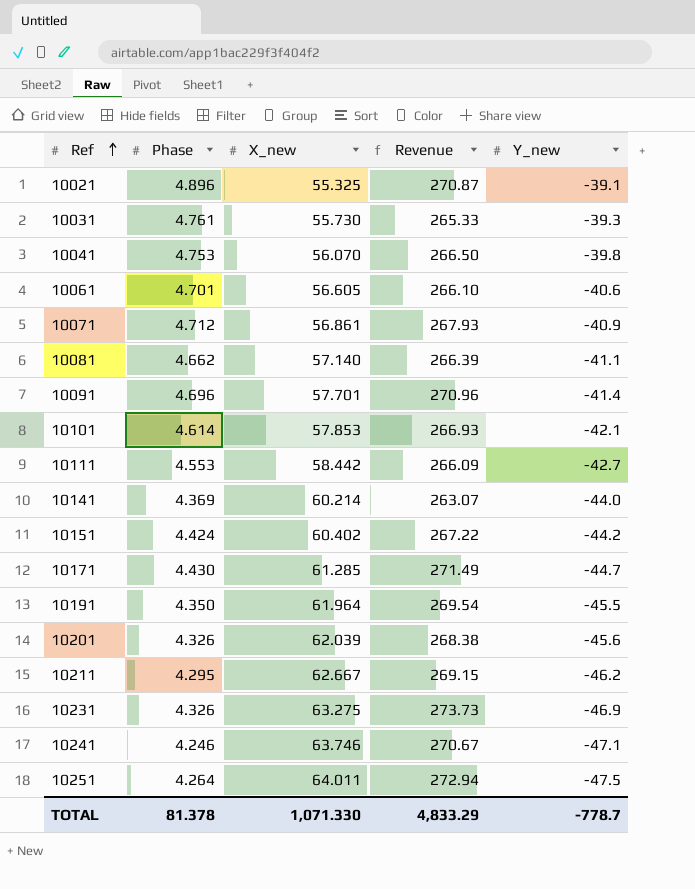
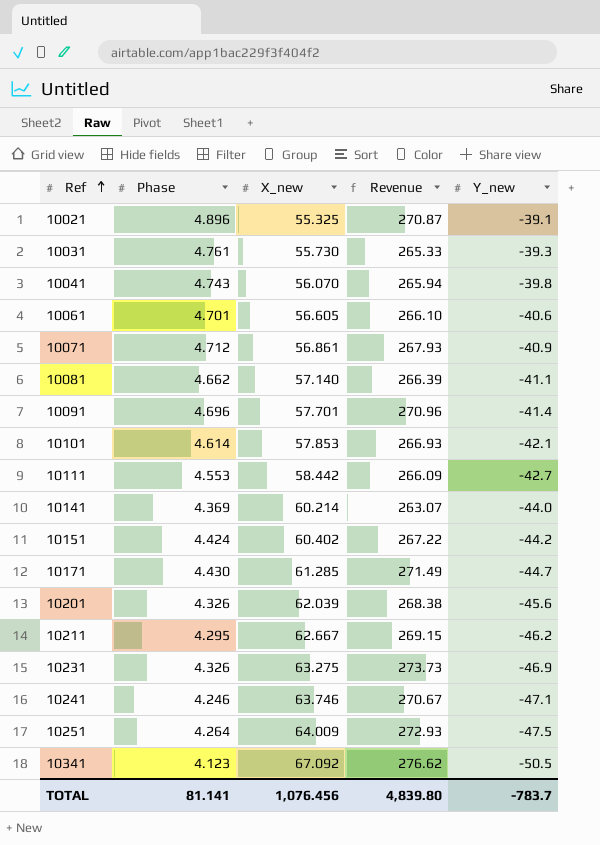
row 10191: 4.350 | 61.964 | 269.54 | -45.5 -> none
10041 | Phase: 4.753 -> 4.743
10041 | Revenue: 266.50 -> 265.94
10251 | X_new: 64.011 -> 64.009
10251 | Revenue: 272.94 -> 272.93
row 10341: none -> 4.123 | 67.092 | 276.62 | -50.5
TOTAL | Phase: 81.378 -> 81.141
TOTAL | X_new: 1,071.330 -> 1,076.456
TOTAL | Revenue: 4,833.29 -> 4,839.80
TOTAL | Y_new: -778.7 -> -783.7

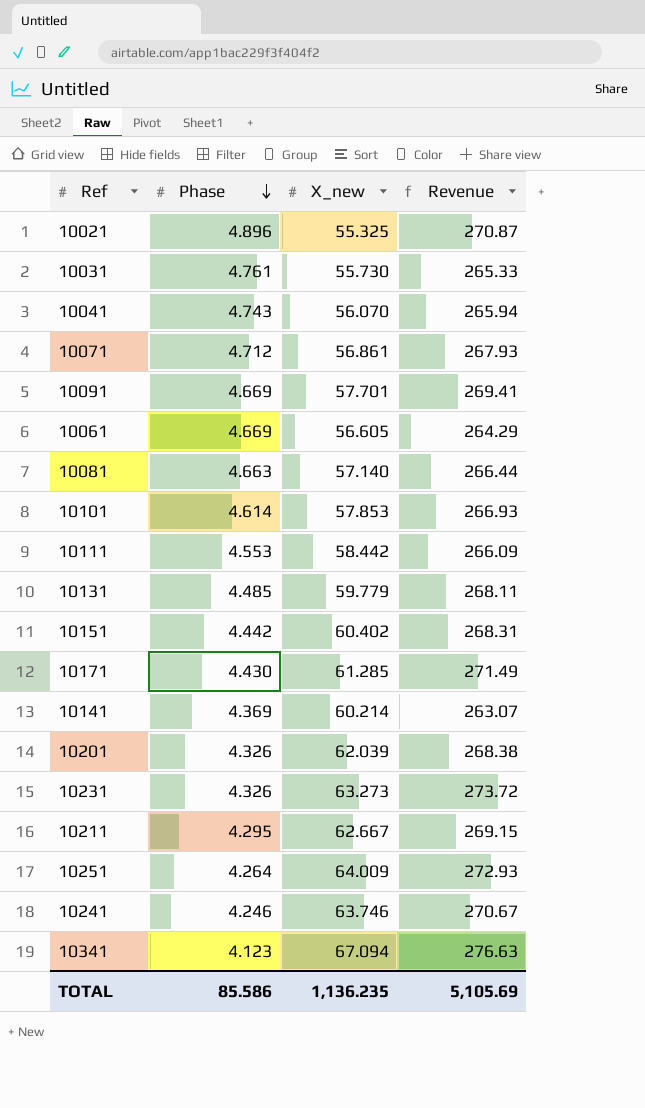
row order: Ref ascending -> Phase descending
column Y_new | position: 5 -> none
10091 | Phase: 4.696 -> 4.669
10091 | Revenue: 270.96 -> 269.41
10061 | Phase: 4.701 -> 4.669
10061 | Revenue: 266.10 -> 264.29
10081 | Phase: 4.662 -> 4.663
10081 | Revenue: 266.39 -> 266.44
row 10131: none -> 4.485 | 59.779 | 268.11
10151 | Phase: 4.424 -> 4.442
10151 | Revenue: 267.22 -> 268.31
10231 | X_new: 63.275 -> 63.273
10231 | Revenue: 273.73 -> 273.72
10341 | X_new: 67.092 -> 67.094
10341 | Revenue: 276.62 -> 276.63
TOTAL | Phase: 81.141 -> 85.586
TOTAL | X_new: 1,076.456 -> 1,136.235
TOTAL | Revenue: 4,839.80 -> 5,105.69

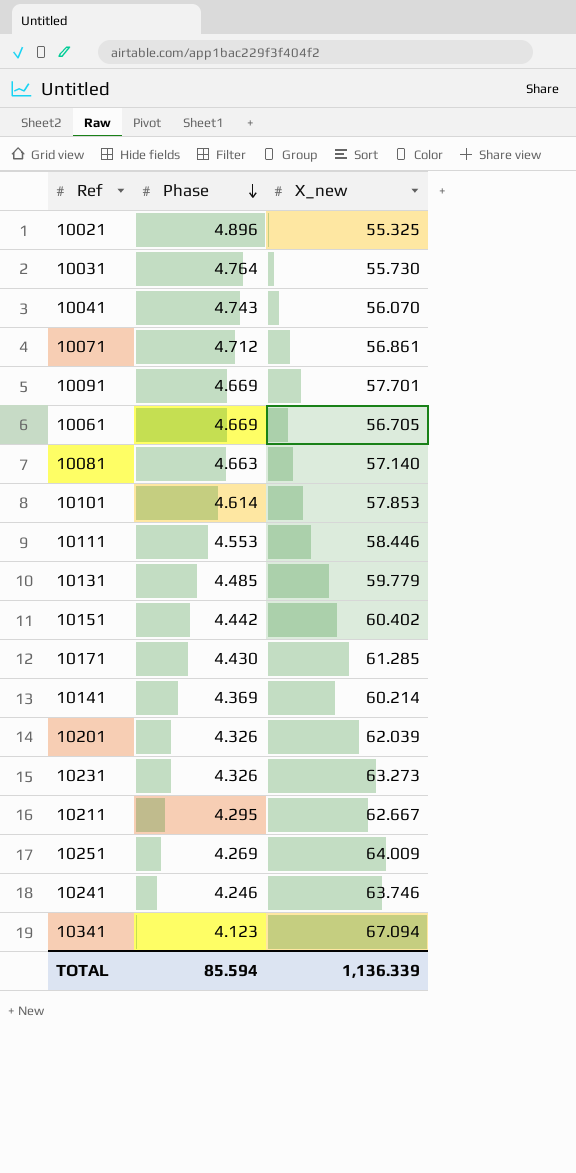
column Revenue | formula: [Phase] * [X_new] -> none
10031 | Phase: 4.761 -> 4.764
10061 | X_new: 56.605 -> 56.705
10111 | X_new: 58.442 -> 58.446
10251 | Phase: 4.264 -> 4.269
TOTAL | Phase: 85.586 -> 85.594
TOTAL | X_new: 1,136.235 -> 1,136.339

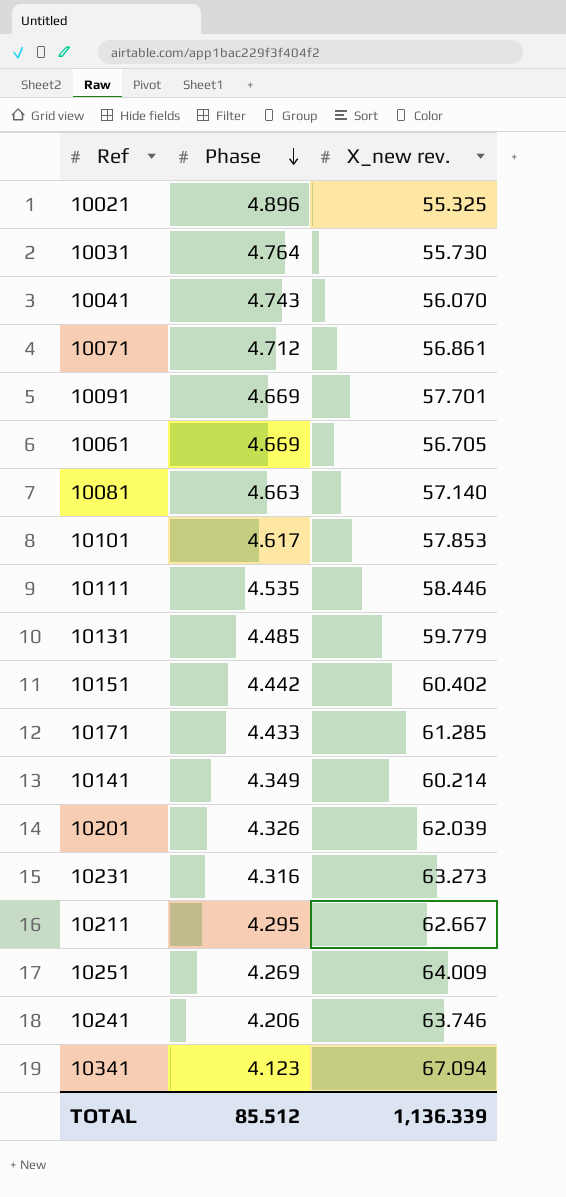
column name: X_new -> X_new rev.
10101 | Phase: 4.614 -> 4.617
10111 | Phase: 4.553 -> 4.535
10171 | Phase: 4.430 -> 4.433
10141 | Phase: 4.369 -> 4.349
10231 | Phase: 4.326 -> 4.316
10241 | Phase: 4.246 -> 4.206
TOTAL | Phase: 85.594 -> 85.512

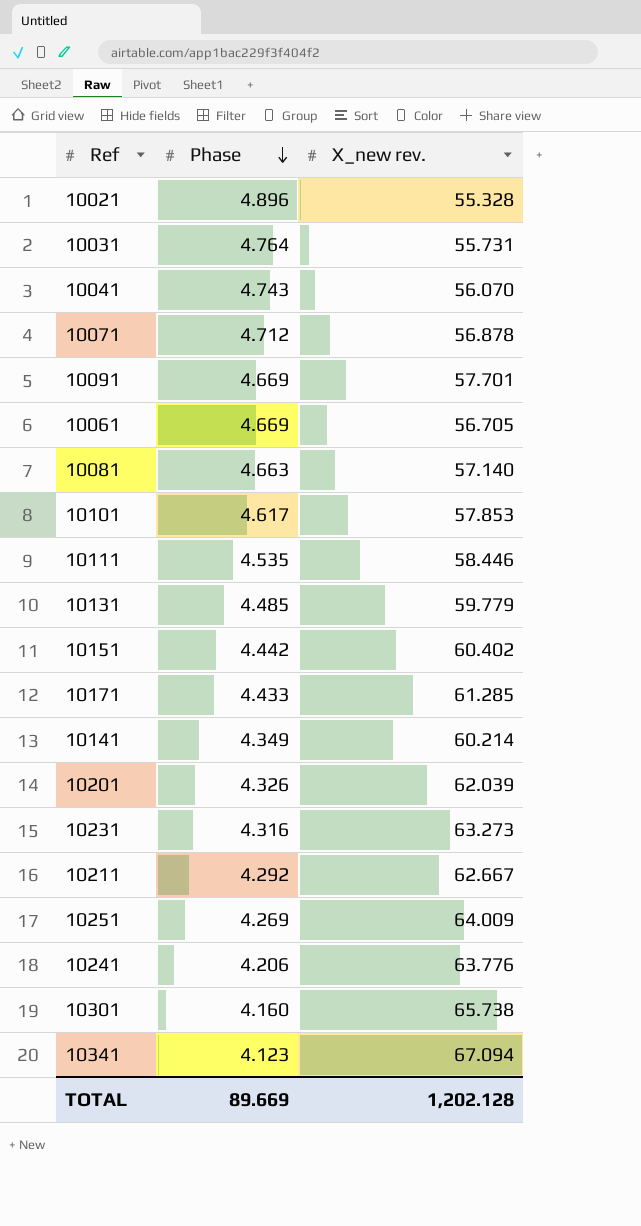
10021 | X_new rev.: 55.325 -> 55.328
10031 | X_new rev.: 55.730 -> 55.731
10071 | X_new rev.: 56.861 -> 56.878
10211 | Phase: 4.295 -> 4.292
10241 | X_new rev.: 63.746 -> 63.776
row 10301: none -> 4.160 | 65.738
TOTAL | Phase: 85.512 -> 89.669
TOTAL | X_new rev.: 1,136.339 -> 1,202.128

